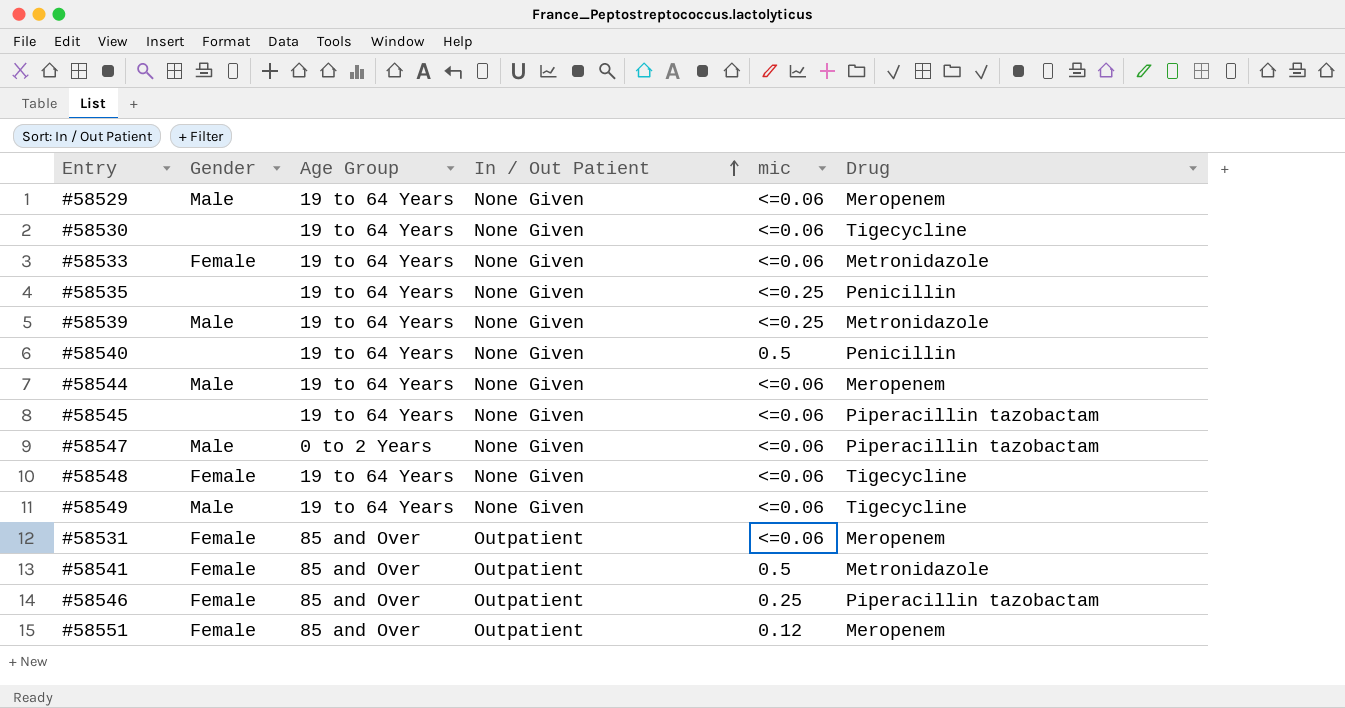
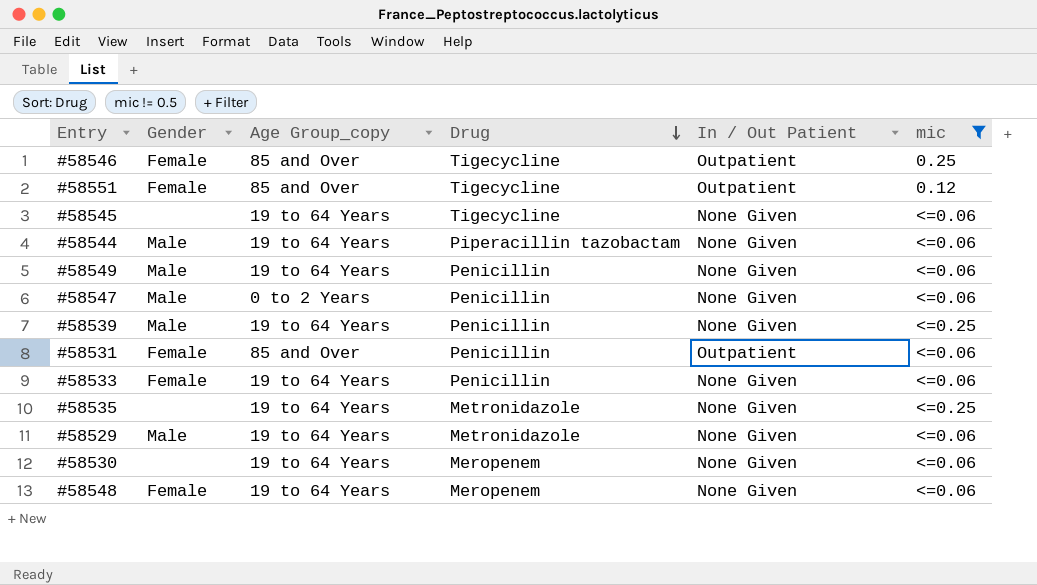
filter: none -> mic != 0.5
row order: In / Out Patient ascending -> Drug descending
column name: Age Group -> Age Group_copy
column Drug | position: 6 -> 4
#58546 | Drug: Piperacillin tazobactam -> Tigecycline
#58551 | Drug: Meropenem -> Tigecycline
#58545 | Drug: Piperacillin tazobactam -> Tigecycline
#58544 | Drug: Meropenem -> Piperacillin tazobactam
#58549 | Drug: Tigecycline -> Penicillin
#58547 | Drug: Piperacillin tazobactam -> Penicillin
#58539 | Drug: Metronidazole -> Penicillin
#58531 | Drug: Meropenem -> Penicillin
#58533 | Drug: Metronidazole -> Penicillin
#58535 | Drug: Penicillin -> Metronidazole
#58529 | Drug: Meropenem -> Metronidazole
#58530 | Drug: Tigecycline -> Meropenem
#58548 | Drug: Tigecycline -> Meropenem

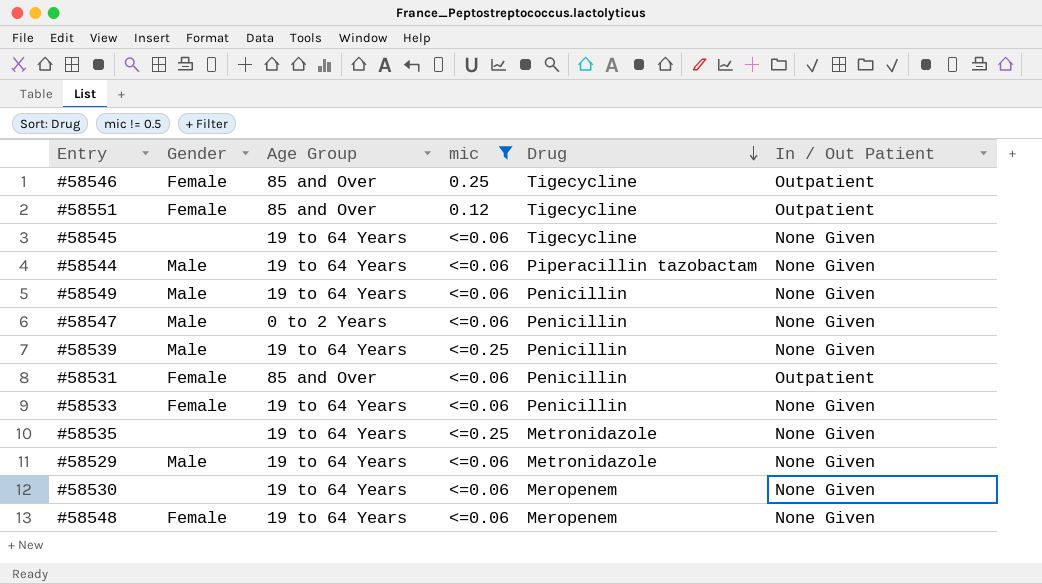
column name: Age Group_copy -> Age Group
column mic | position: 6 -> 4

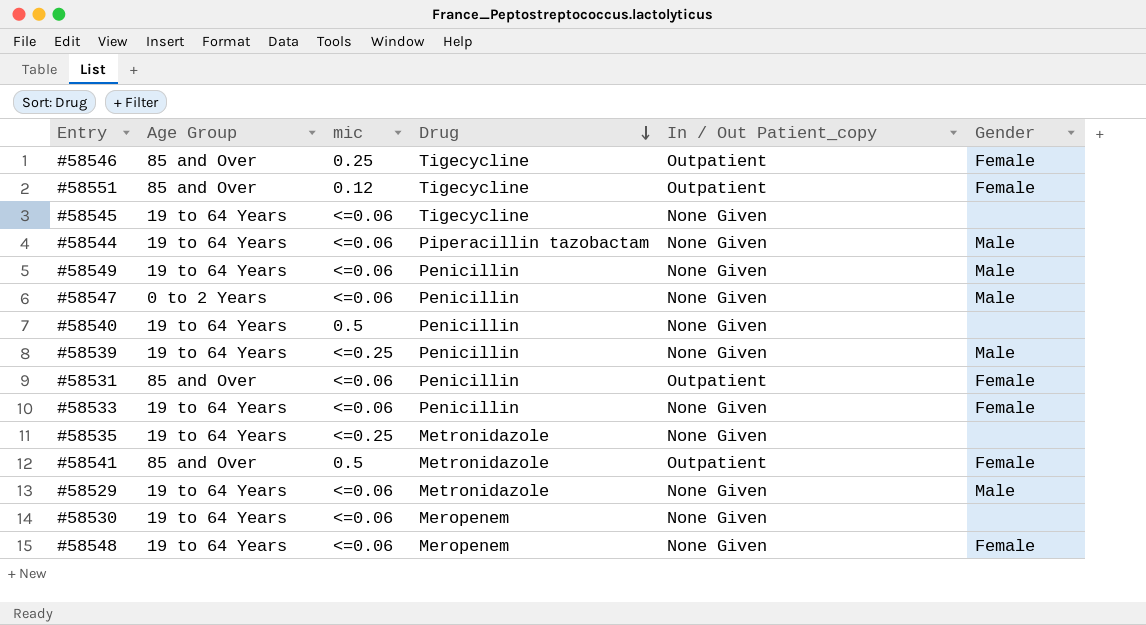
filter: mic != 0.5 -> none
column name: In / Out Patient -> In / Out Patient_copy
column Gender | position: 2 -> 6

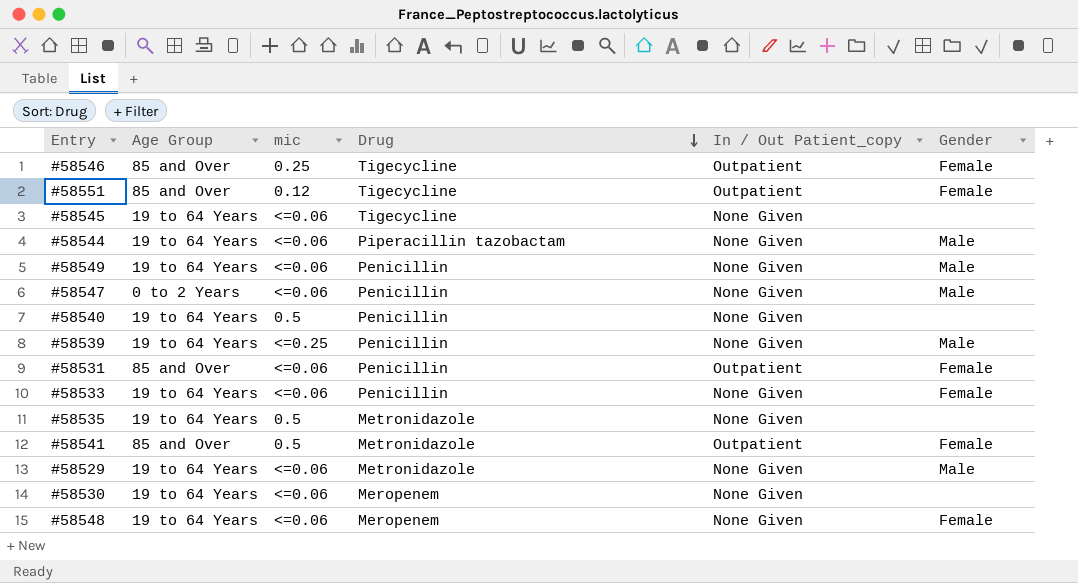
#58535 | mic: <=0.25 -> 0.5

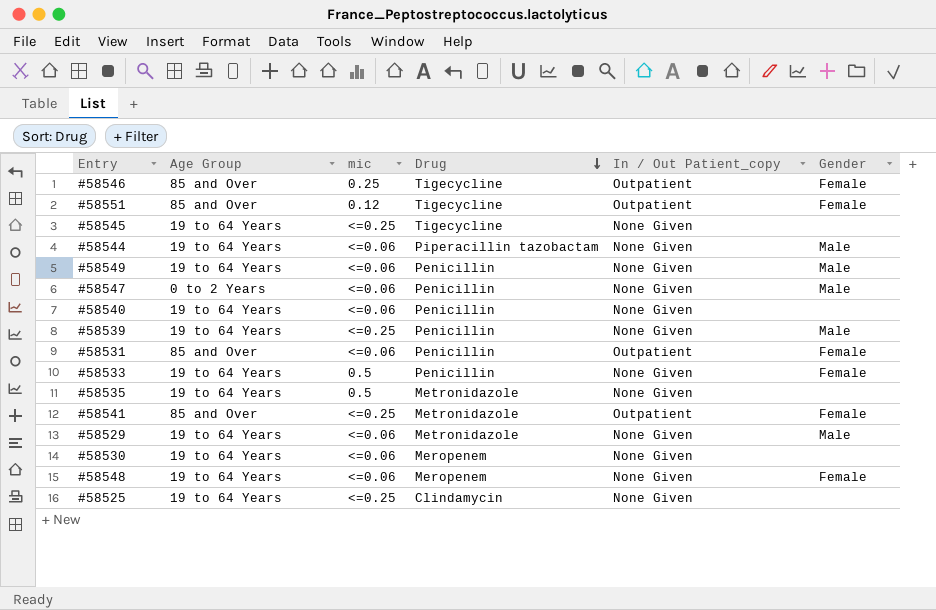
#58545 | mic: <=0.06 -> <=0.25
#58540 | mic: 0.5 -> <=0.06
#58533 | mic: <=0.06 -> 0.5
#58541 | mic: 0.5 -> <=0.25
row #58525: none -> 19 to 64 Years | <=0.25 | Clindamycin | None Given | none

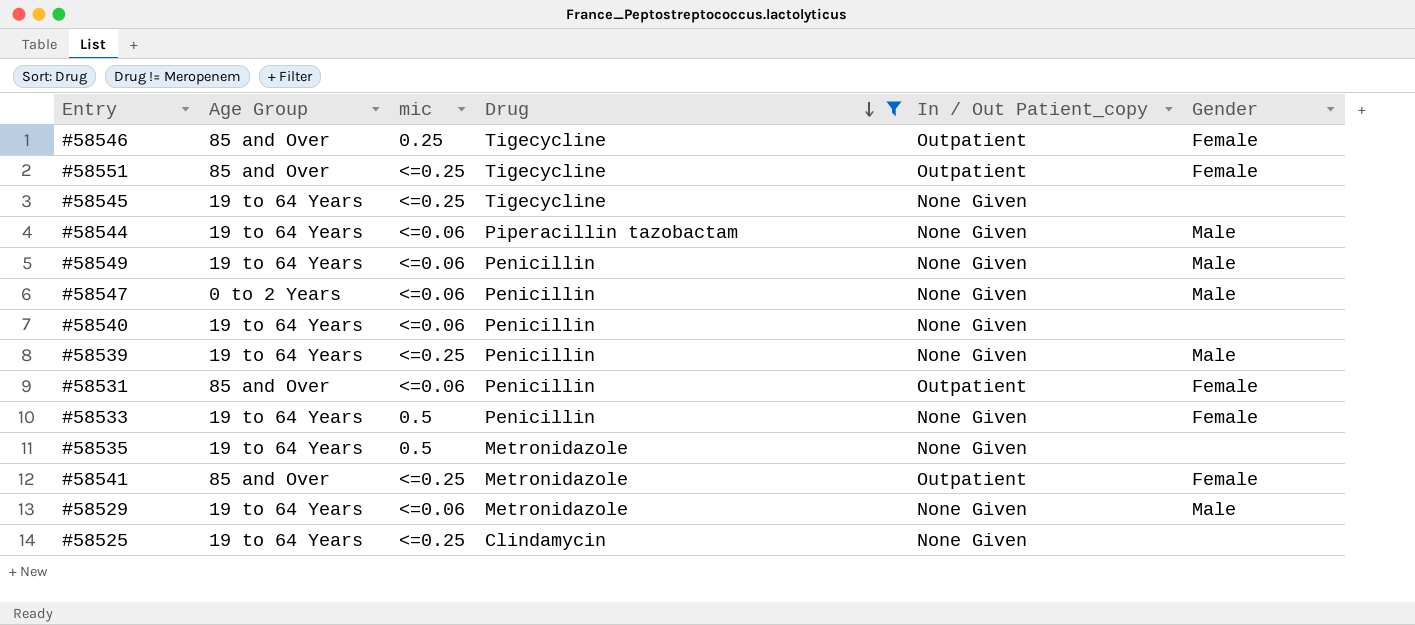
filter: none -> Drug != Meropenem
#58551 | mic: 0.12 -> <=0.25

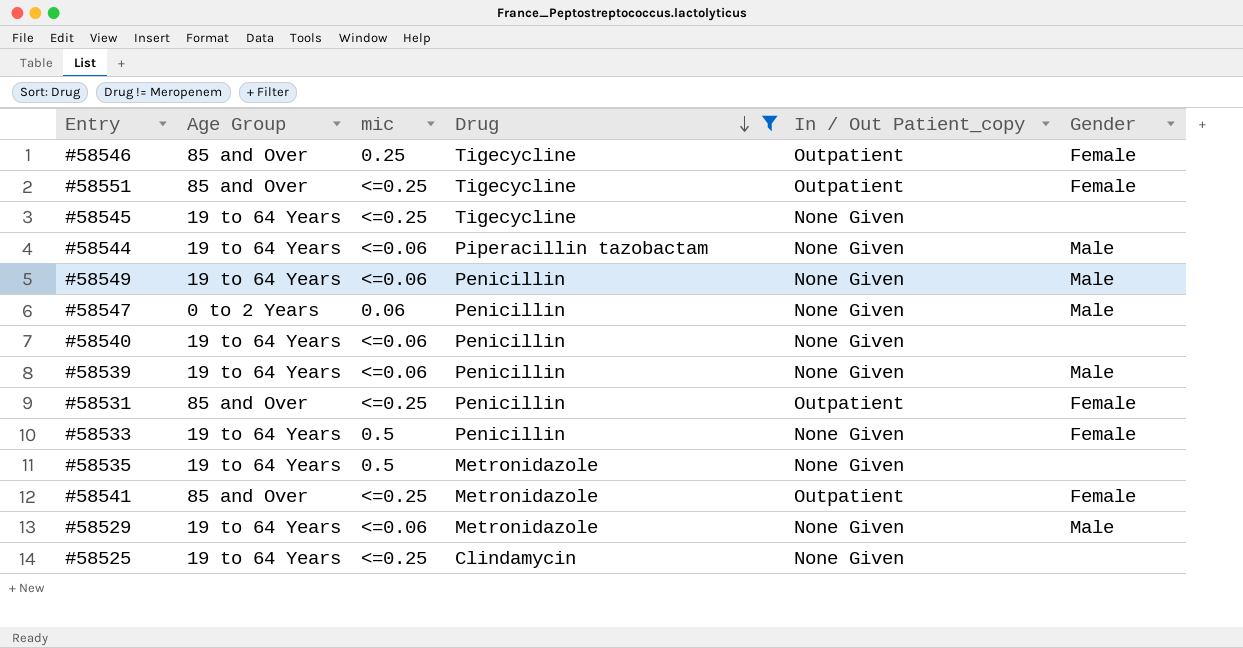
#58547 | mic: <=0.06 -> 0.06
#58539 | mic: <=0.25 -> <=0.06
#58531 | mic: <=0.06 -> <=0.25

